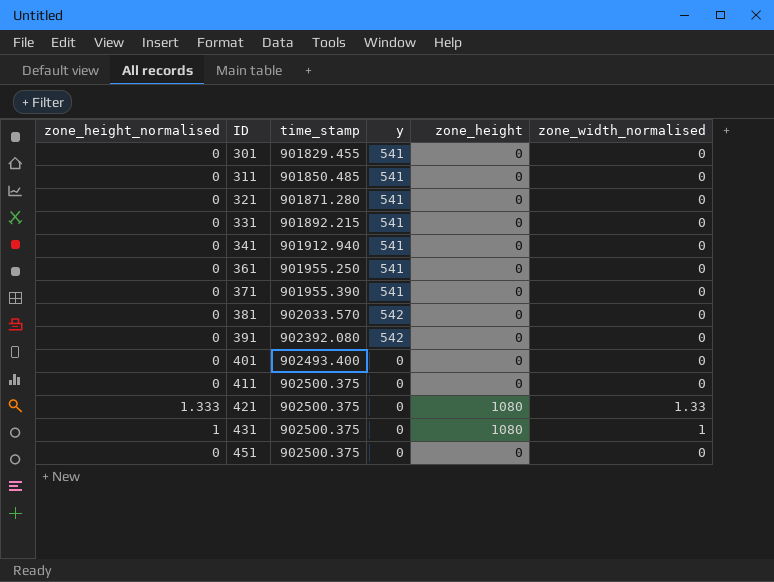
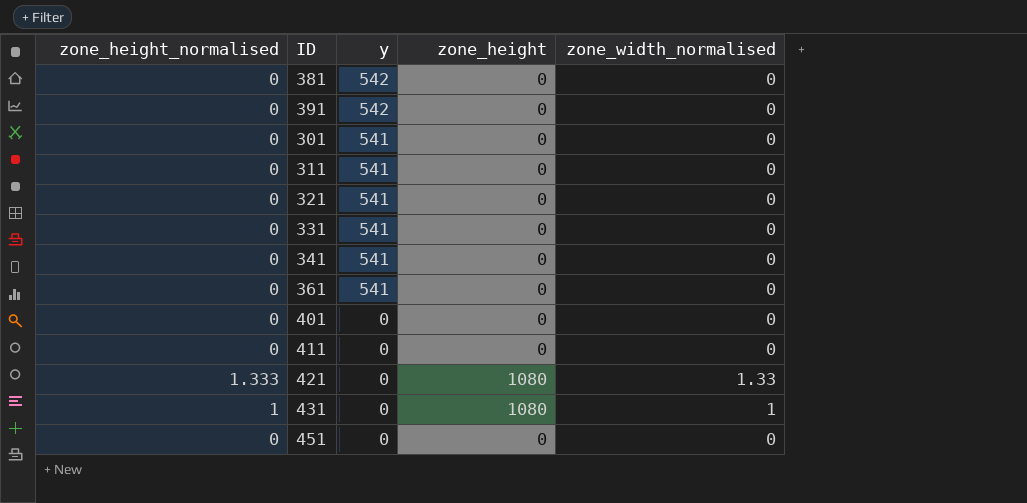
row order: ID ascending -> y descending
column time_stamp | position: 3 -> none
row 371: 0 | 901955.390 | 541 | 0 | 0 -> none

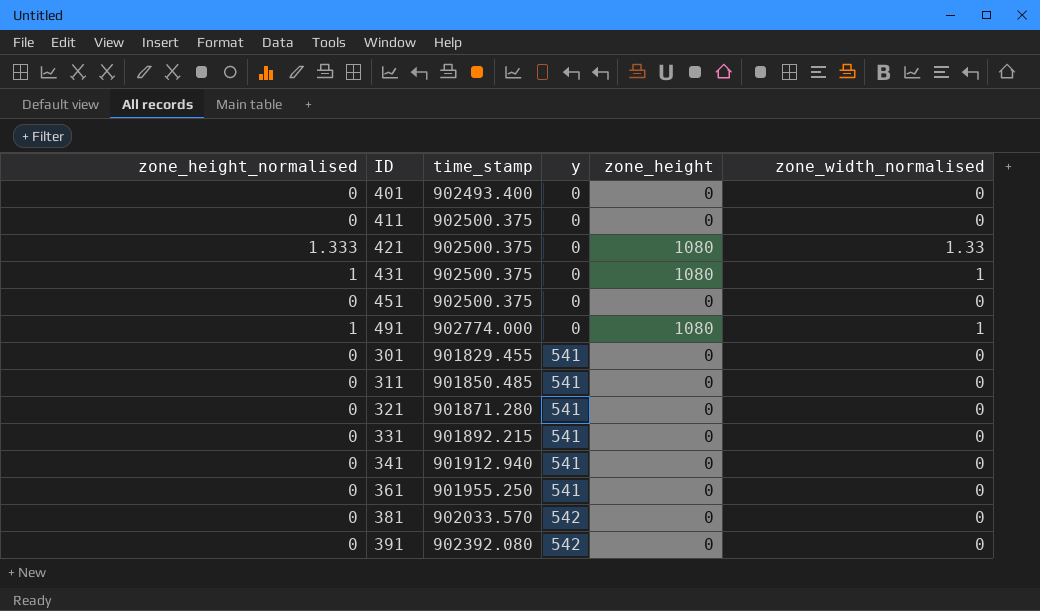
row order: y descending -> y ascending
column time_stamp | position: none -> 3
row 491: none -> 1 | 902774.000 | 0 | 1080 | 1

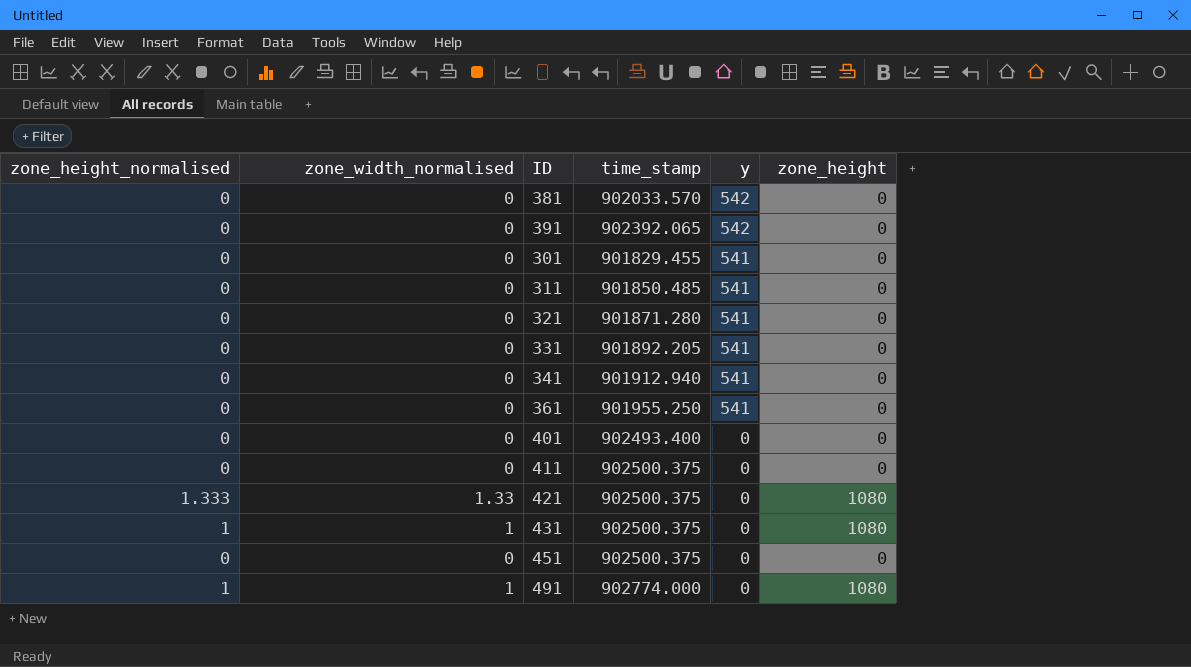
row order: y ascending -> y descending
column zone_width_normalised | position: 6 -> 2
391 | time_stamp: 902392.080 -> 902392.065
331 | time_stamp: 901892.215 -> 901892.205

